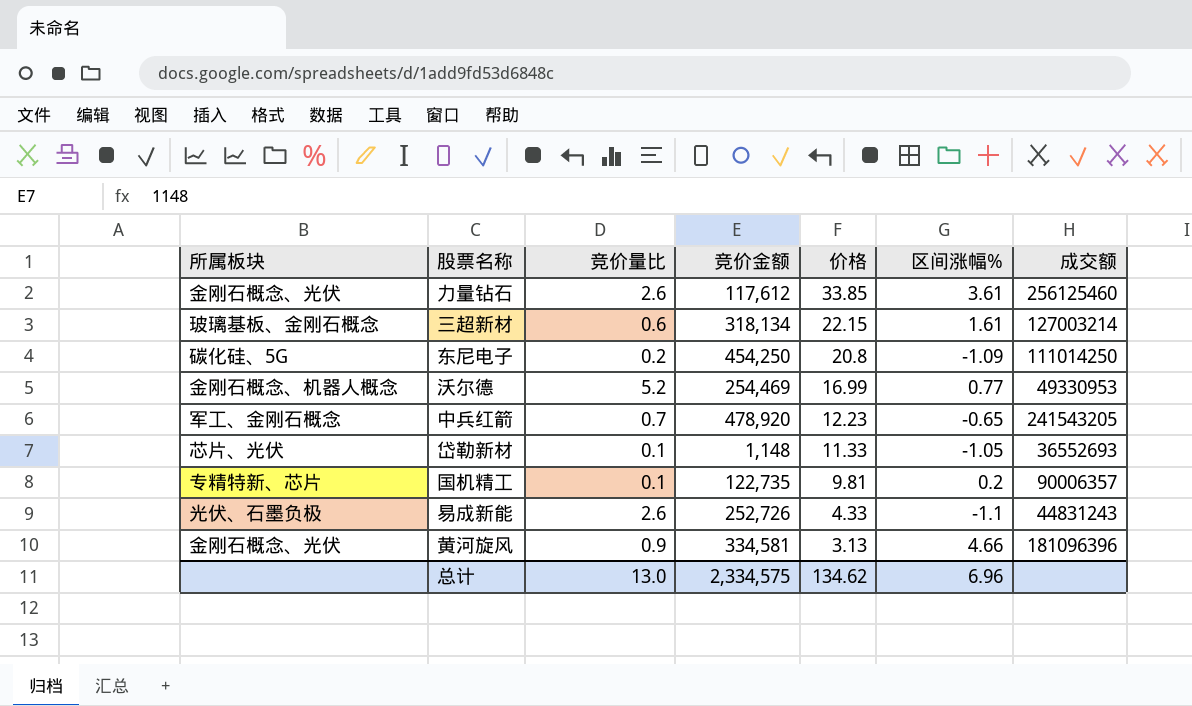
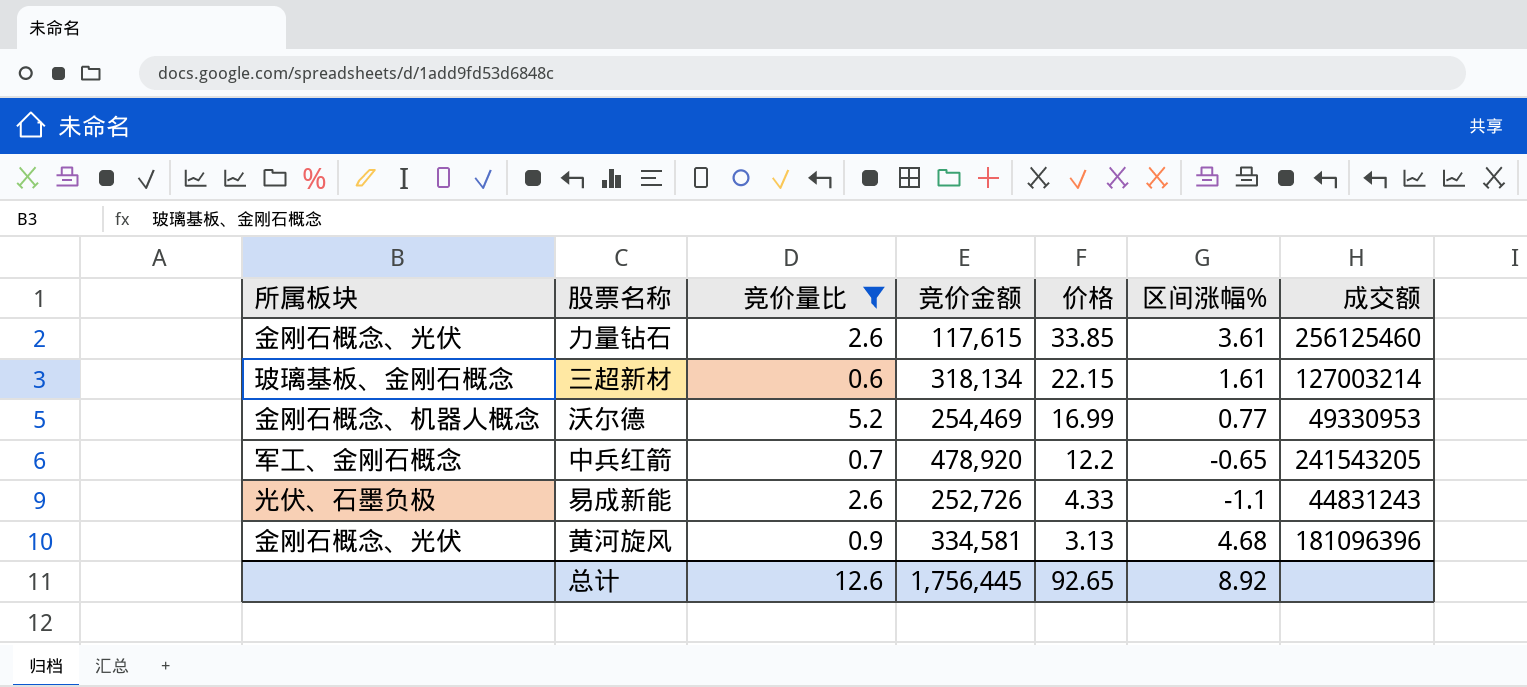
filter: none -> 竞价量比 >= 0.6
力量钻石 | 竞价金额: 117,612 -> 117,615
中兵红箭 | 价格: 12.23 -> 12.2
黄河旋风 | 区间涨幅%: 4.66 -> 4.68
总计 | 竞价量比: 13.0 -> 12.6
总计 | 竞价金额: 2,334,575 -> 1,756,445
总计 | 价格: 134.62 -> 92.65
总计 | 区间涨幅%: 6.96 -> 8.92

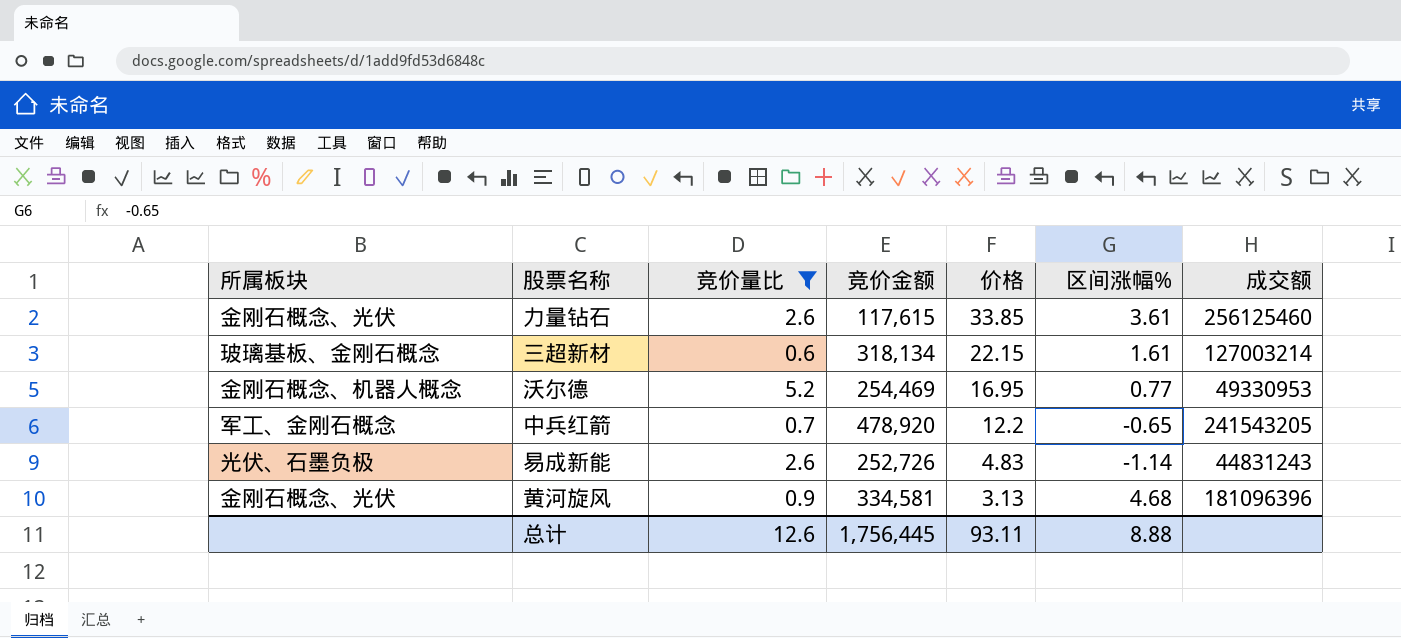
沃尔德 | 价格: 16.99 -> 16.95
易成新能 | 价格: 4.33 -> 4.83
易成新能 | 区间涨幅%: -1.1 -> -1.14
总计 | 价格: 92.65 -> 93.11
总计 | 区间涨幅%: 8.92 -> 8.88

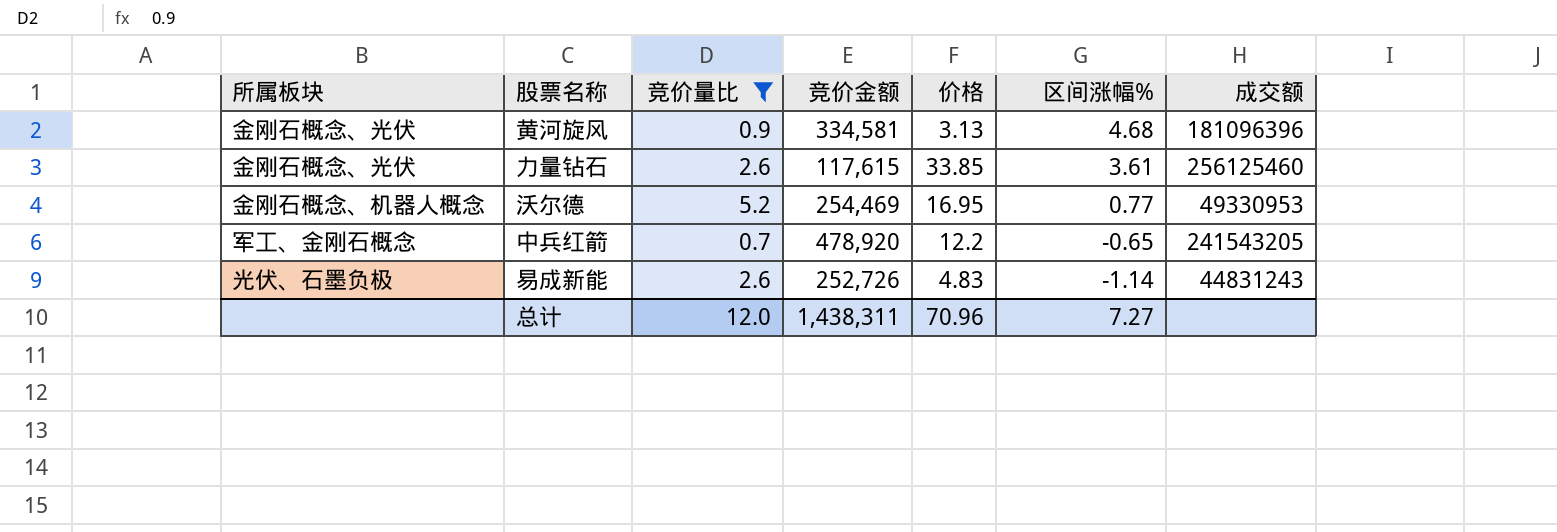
row order: 价格 descending -> 区间涨幅% descending
row 三超新材: 玻璃基板、金刚石概念 | 0.6 | 318,134 | 22.15 | 1.61 | 127003214 -> none
总计 | 竞价量比: 12.6 -> 12.0
总计 | 竞价金额: 1,756,445 -> 1,438,311
总计 | 价格: 93.11 -> 70.96
总计 | 区间涨幅%: 8.88 -> 7.27

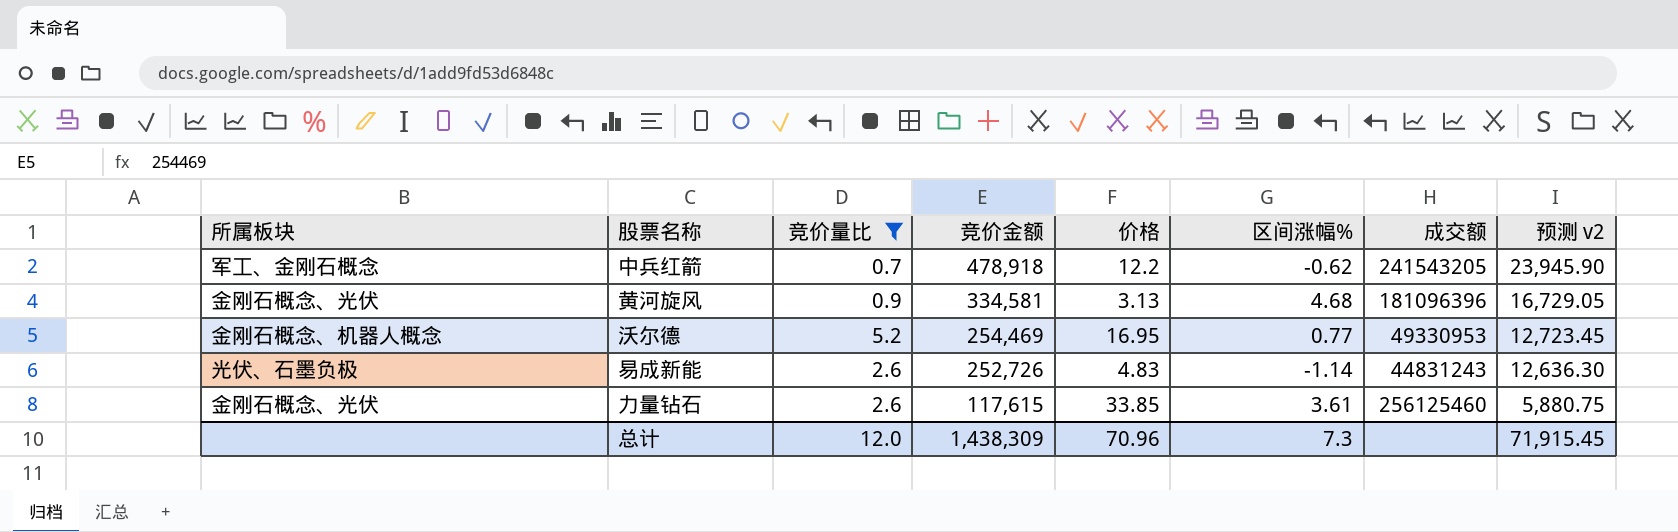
row order: 区间涨幅% descending -> 竞价金额 descending
column 预测 v2 | formula: none -> [竞价金额] * 0.05
中兵红箭 | 竞价金额: 478,920 -> 478,918
中兵红箭 | 区间涨幅%: -0.65 -> -0.62
总计 | 竞价金额: 1,438,311 -> 1,438,309
总计 | 区间涨幅%: 7.27 -> 7.3

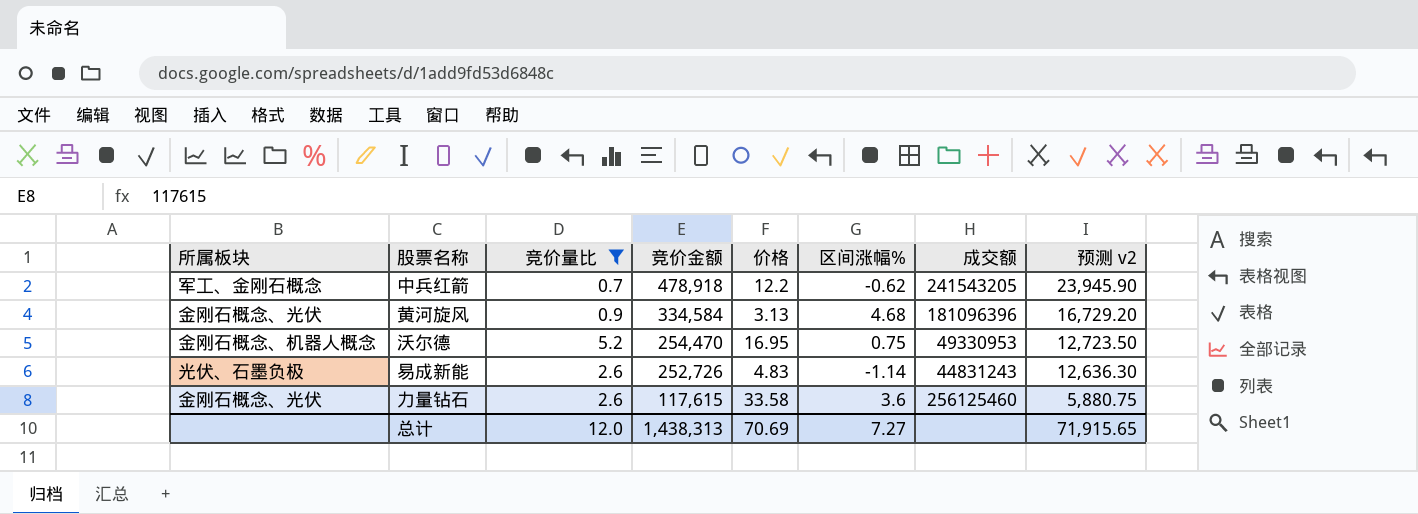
黄河旋风 | 竞价金额: 334,581 -> 334,584
黄河旋风 | 预测 v2: 16,729.05 -> 16,729.20
沃尔德 | 竞价金额: 254,469 -> 254,470
沃尔德 | 区间涨幅%: 0.77 -> 0.75
沃尔德 | 预测 v2: 12,723.45 -> 12,723.50
力量钻石 | 价格: 33.85 -> 33.58
力量钻石 | 区间涨幅%: 3.61 -> 3.6
总计 | 竞价金额: 1,438,309 -> 1,438,313
总计 | 价格: 70.96 -> 70.69
总计 | 区间涨幅%: 7.3 -> 7.27
总计 | 预测 v2: 71,915.45 -> 71,915.65

